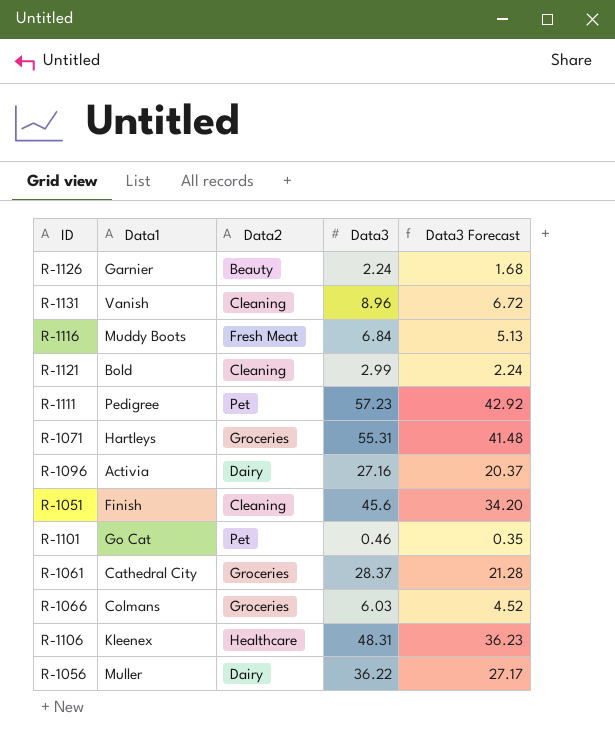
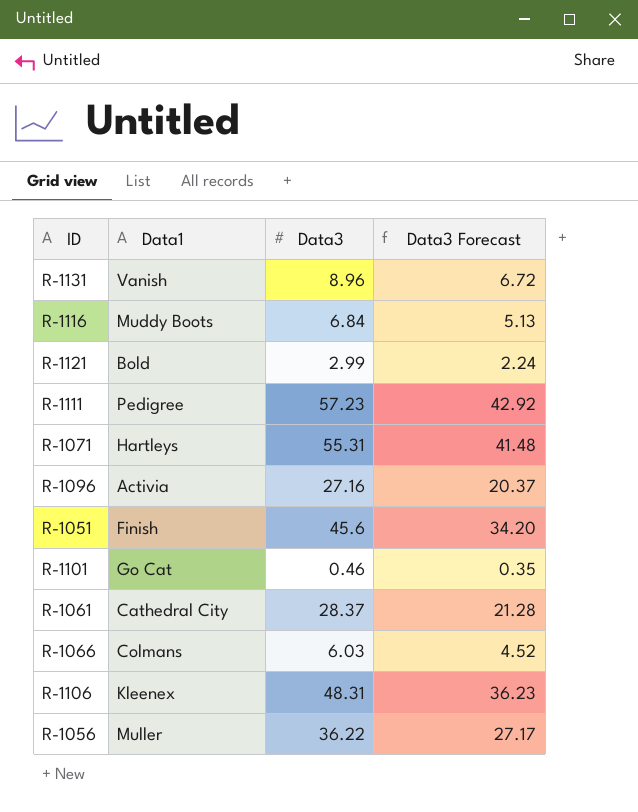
column Data2 | position: 3 -> none
row R-1126: Garnier | Beauty | 2.24 | 1.68 -> none

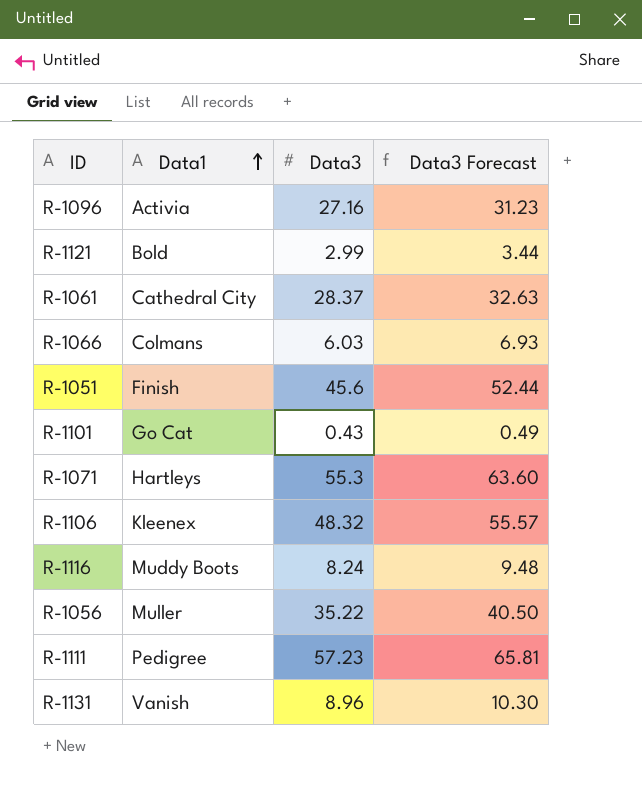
row order: none -> Data1 ascending
column Data3 Forecast | formula: [Data3] * 0.75 -> [Data3] * 1.15
R-1101 | Data3: 0.46 -> 0.43
R-1071 | Data3: 55.31 -> 55.3
R-1106 | Data3: 48.31 -> 48.32
R-1116 | Data3: 6.84 -> 8.24
R-1056 | Data3: 36.22 -> 35.22

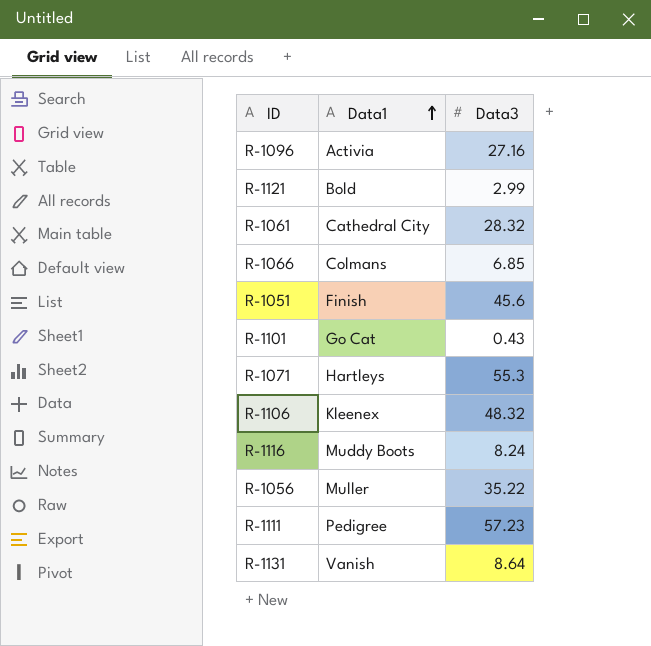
column Data3 Forecast | formula: [Data3] * 1.15 -> none
R-1061 | Data3: 28.37 -> 28.32
R-1066 | Data3: 6.03 -> 6.85
R-1131 | Data3: 8.96 -> 8.64

